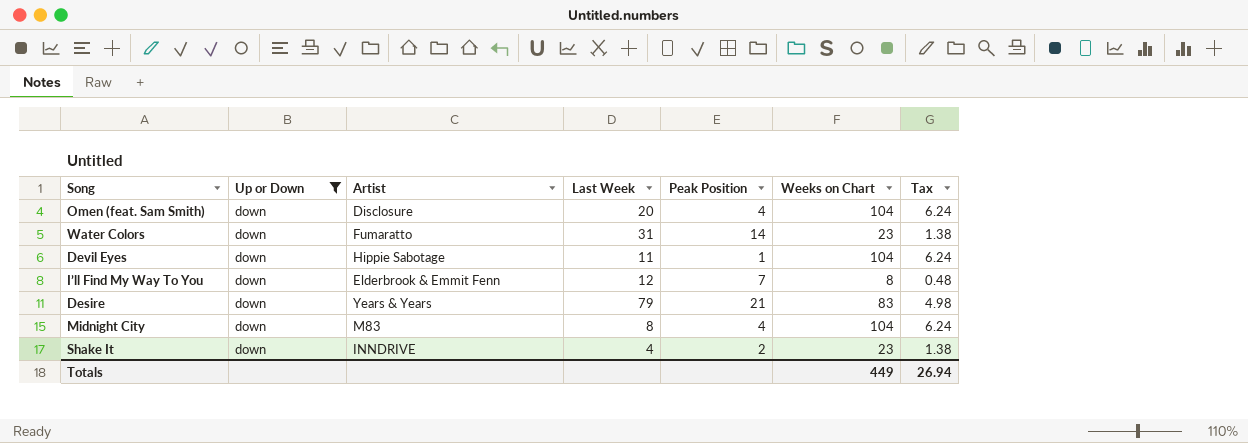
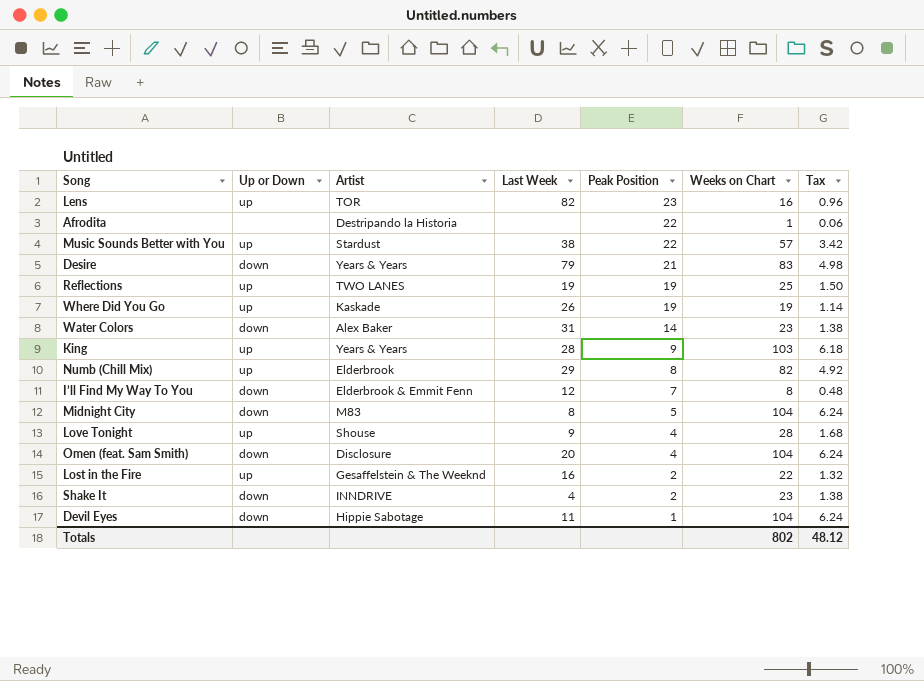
filter: Up or Down = down -> none
row order: none -> Peak Position descending
Water Colors | Artist: Fumaratto -> Alex Baker
Midnight City | Peak Position: 4 -> 5
Totals | Weeks on Chart: 449 -> 802
Totals | Tax: 26.94 -> 48.12

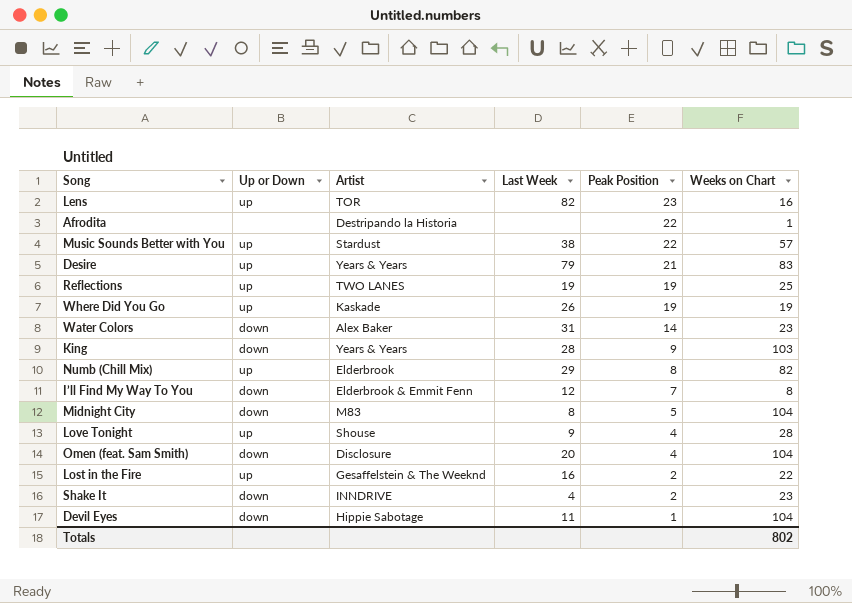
column Tax | formula: [Weeks on Chart] * 0.06 -> none
Desire | Up or Down: down -> up
King | Up or Down: up -> down

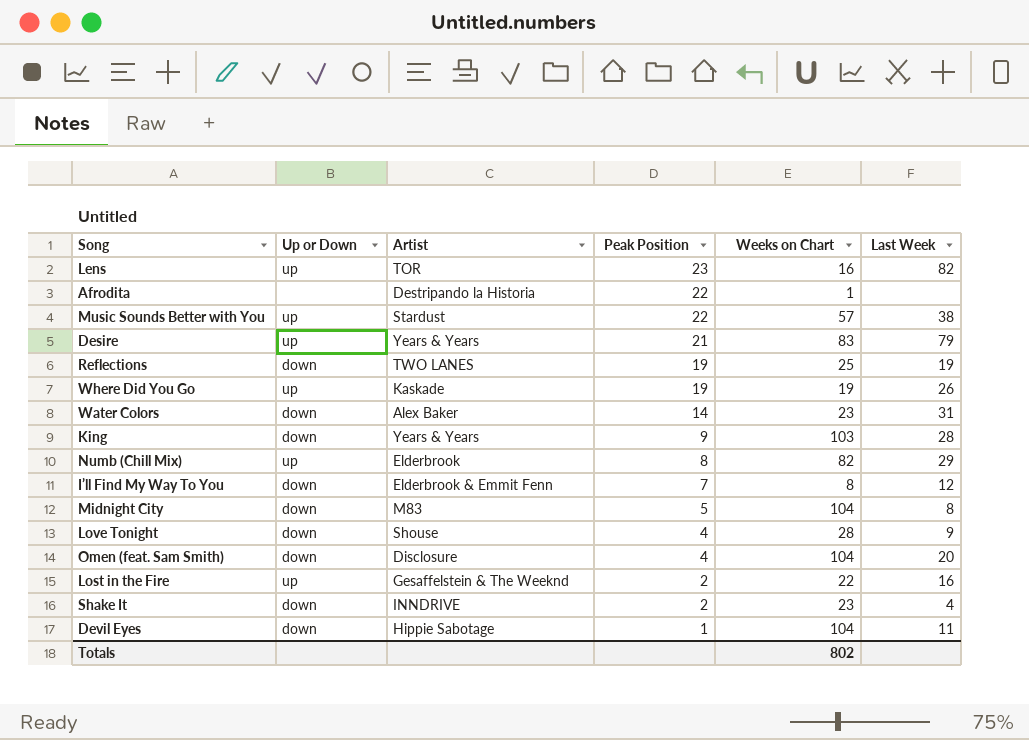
column Last Week | position: 4 -> 6
Reflections | Up or Down: up -> down
Love Tonight | Up or Down: up -> down

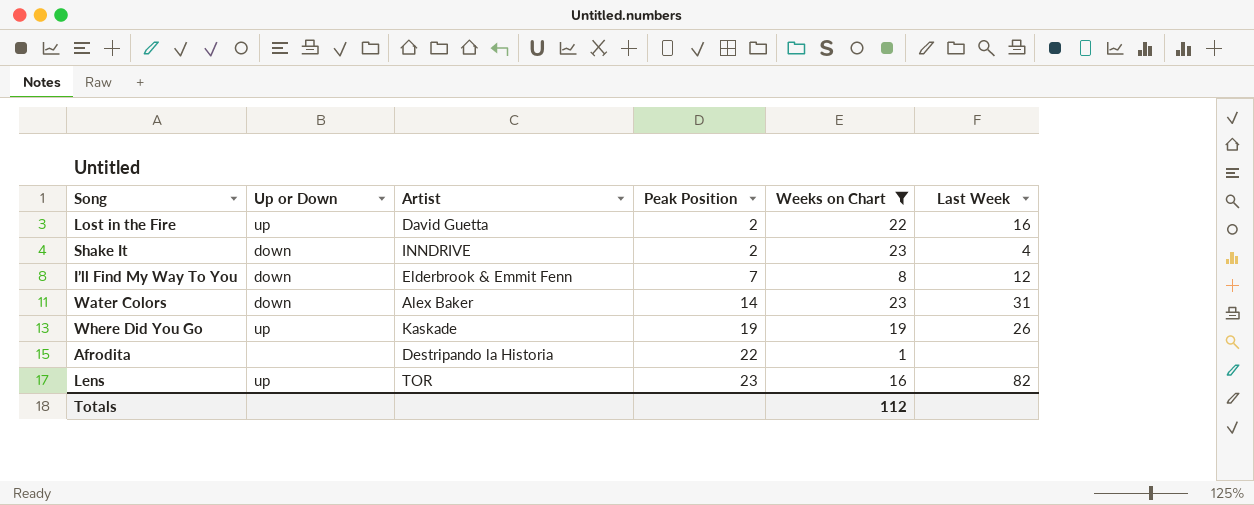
filter: none -> Weeks on Chart <= 23
row order: Peak Position descending -> Peak Position ascending
Lost in the Fire | Artist: Gesaffelstein & The Weeknd -> David Guetta
Totals | Weeks on Chart: 802 -> 112

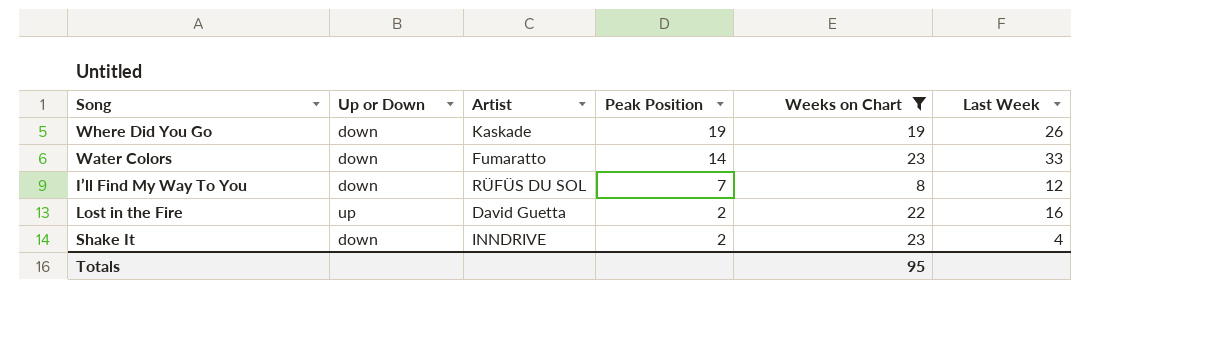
row order: Peak Position ascending -> Peak Position descending
row Afrodita: none | Destripando la Historia | 22 | 1 | none -> none
row Lens: up | TOR | 23 | 16 | 82 -> none
Where Did You Go | Up or Down: up -> down
Water Colors | Artist: Alex Baker -> Fumaratto
Water Colors | Last Week: 31 -> 33
I’ll Find My Way To You | Artist: Elderbrook & Emmit Fenn -> RÜFÜS DU SOL
Totals | Weeks on Chart: 112 -> 95

